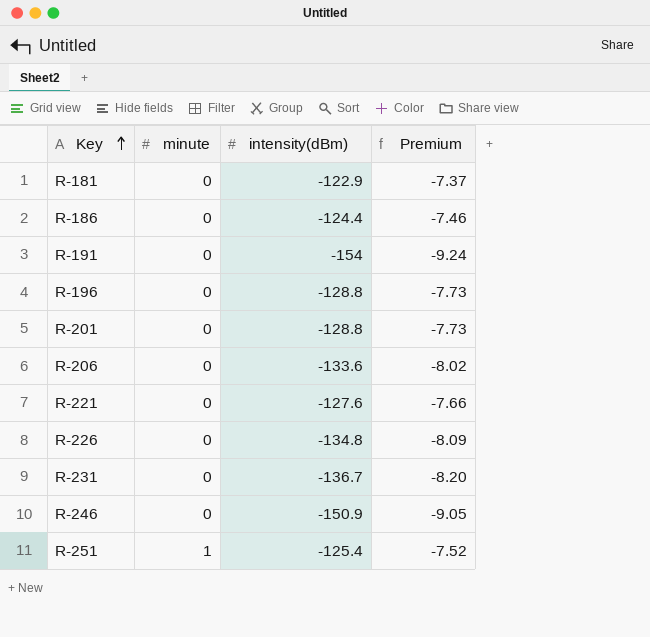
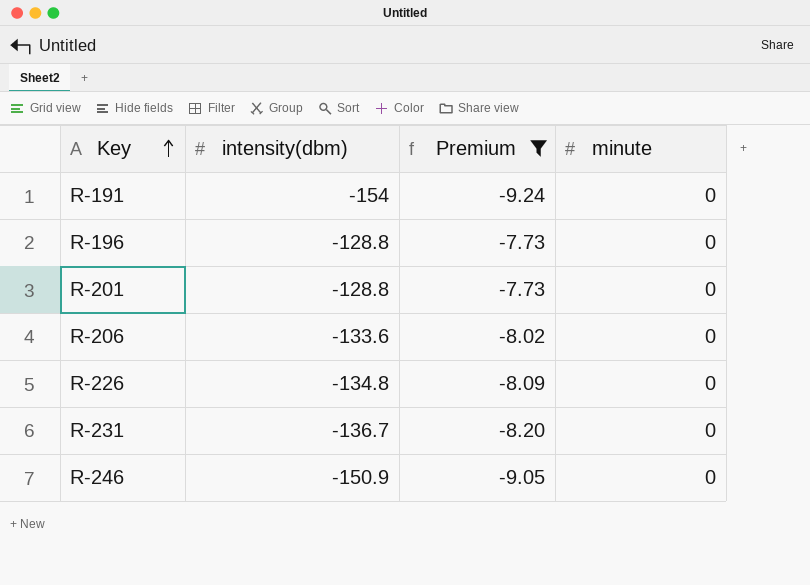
filter: none -> Premium <= -7.73
column name: intensity(dBm) -> intensity(dbm)
column minute | position: 2 -> 4

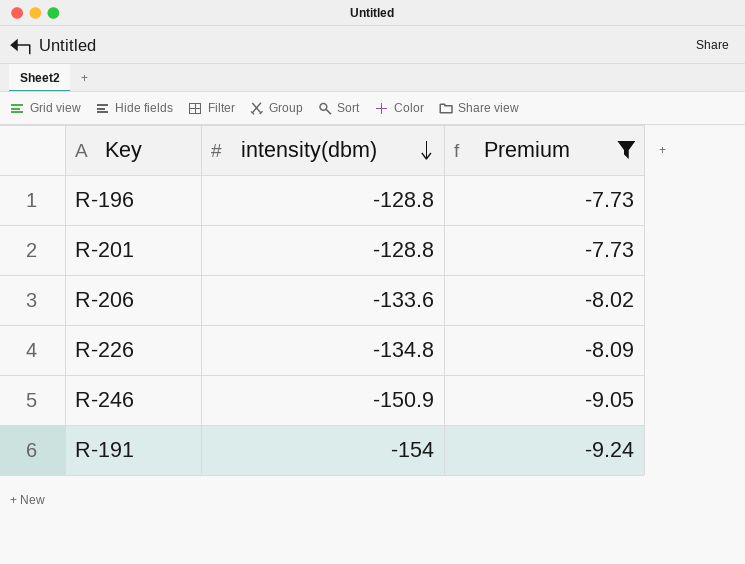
row order: Key ascending -> intensity(dbm) descending
column minute | position: 4 -> none
row R-231: -136.7 | -8.20 | 0 -> none

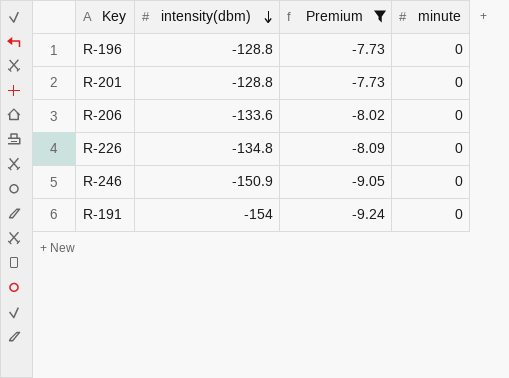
column minute | position: none -> 4

